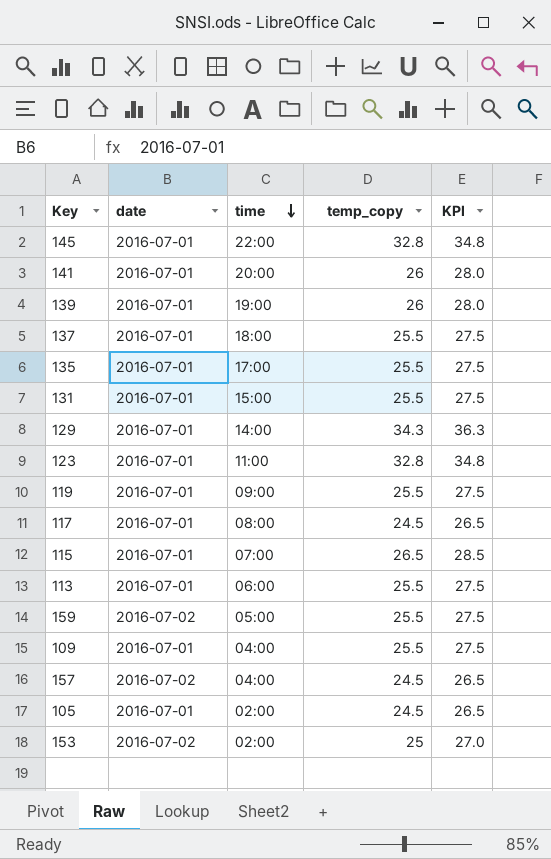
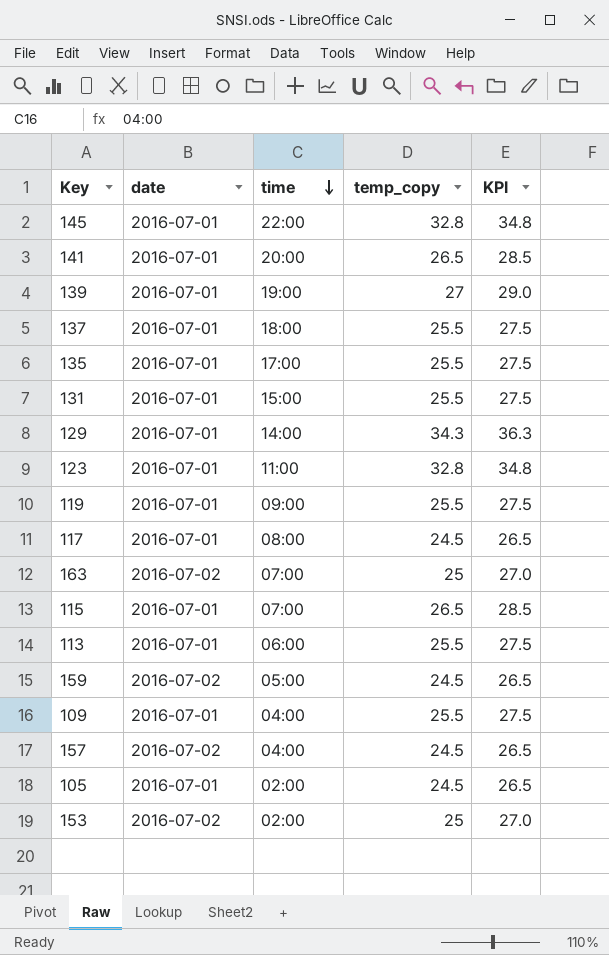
141 | temp_copy: 26 -> 26.5
141 | KPI: 28.0 -> 28.5
139 | temp_copy: 26 -> 27
139 | KPI: 28.0 -> 29.0
row 163: none -> 2016-07-02 | 07:00 | 25 | 27.0
159 | temp_copy: 25.5 -> 24.5
159 | KPI: 27.5 -> 26.5

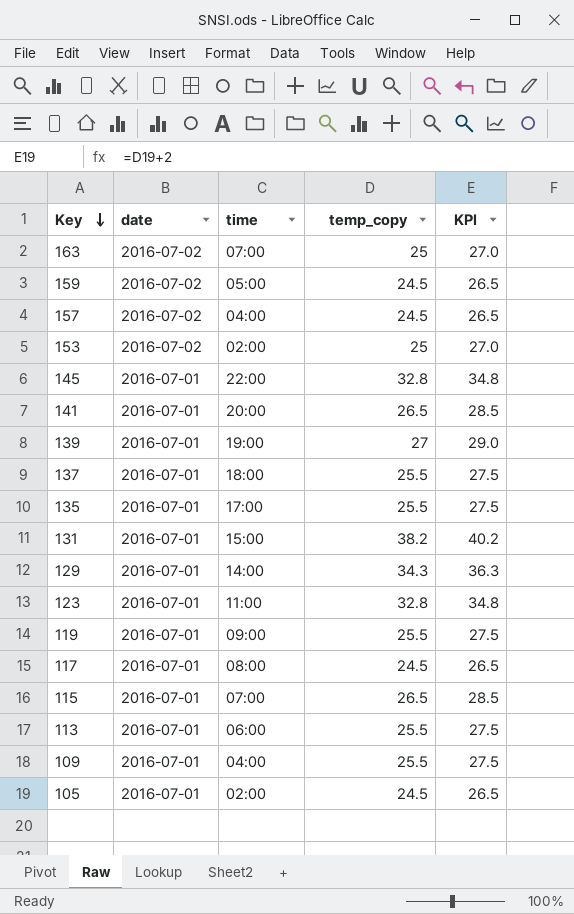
row order: time descending -> Key descending
131 | temp_copy: 25.5 -> 38.2
131 | KPI: 27.5 -> 40.2

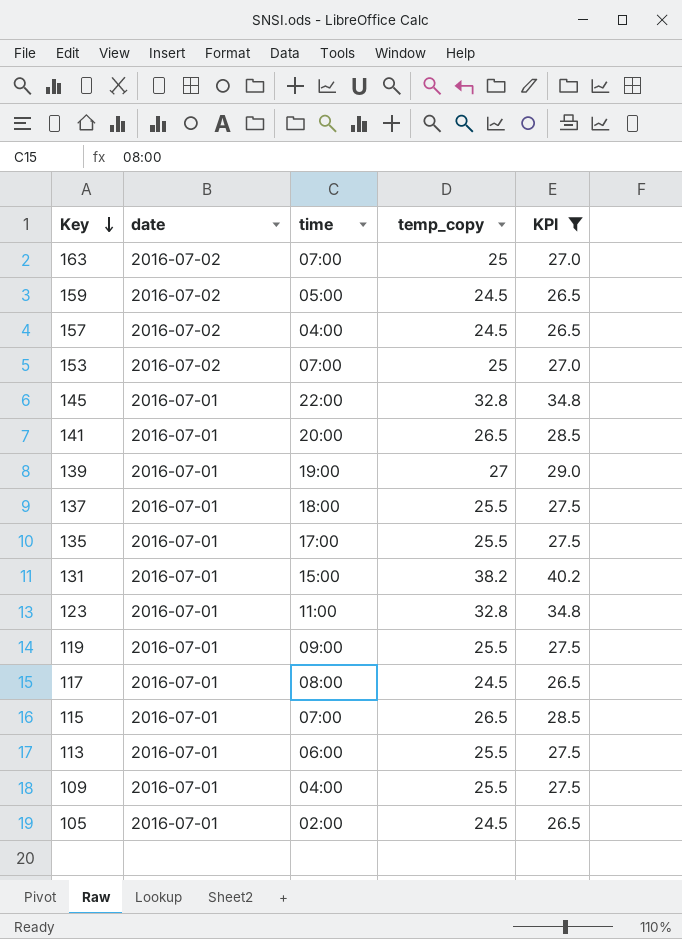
filter: none -> KPI != 36.3
153 | time: 02:00 -> 07:00

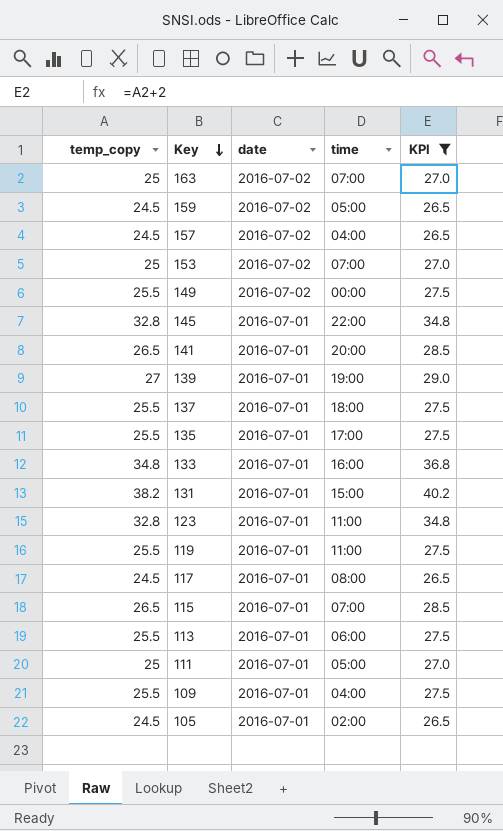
column temp_copy | position: 4 -> 1
row 149: none -> 25.5 | 2016-07-02 | 00:00 | 27.5
row 133: none -> 34.8 | 2016-07-01 | 16:00 | 36.8
119 | time: 09:00 -> 11:00
row 111: none -> 25 | 2016-07-01 | 05:00 | 27.0

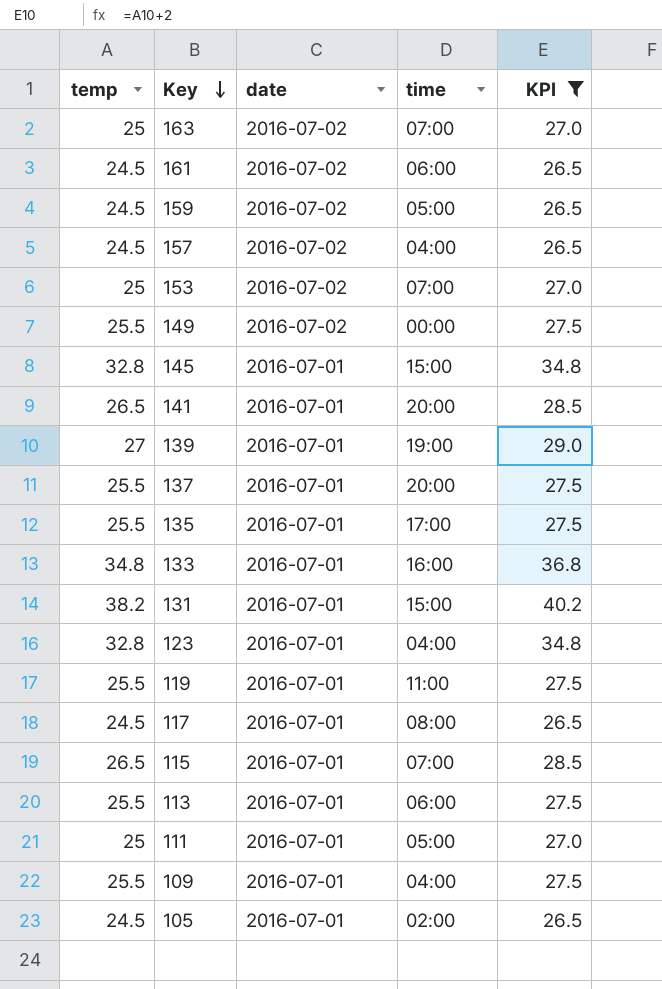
column name: temp_copy -> temp
row 161: none -> 24.5 | 2016-07-02 | 06:00 | 26.5
145 | time: 22:00 -> 15:00
137 | time: 18:00 -> 20:00
123 | time: 11:00 -> 04:00

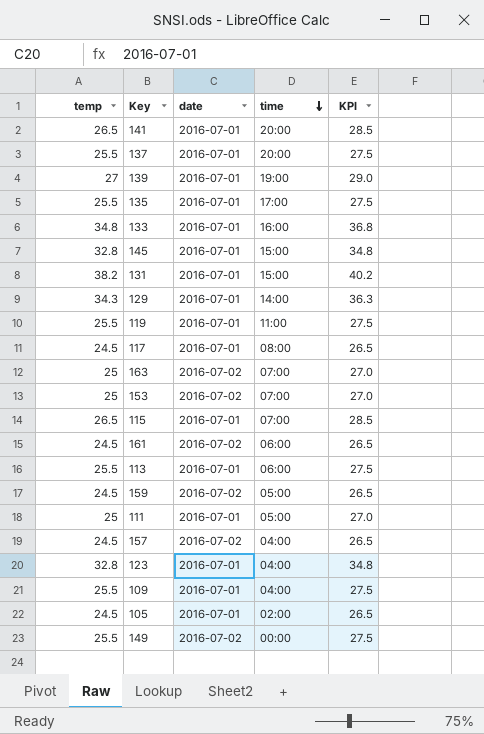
filter: KPI != 36.3 -> none
row order: Key descending -> time descending

